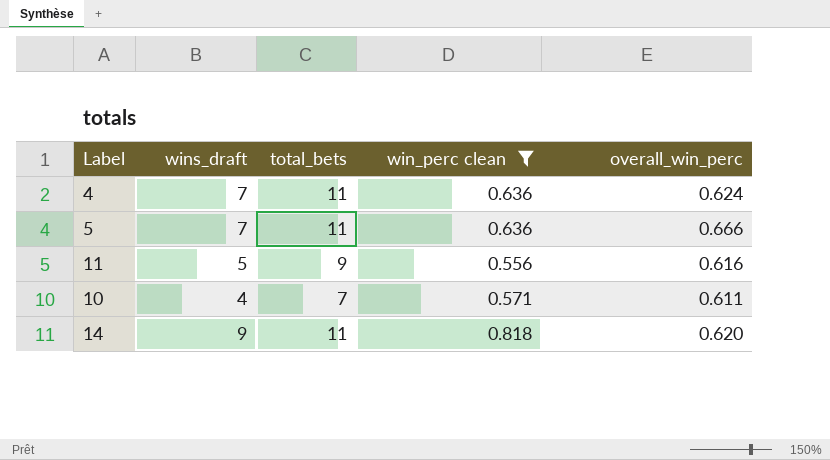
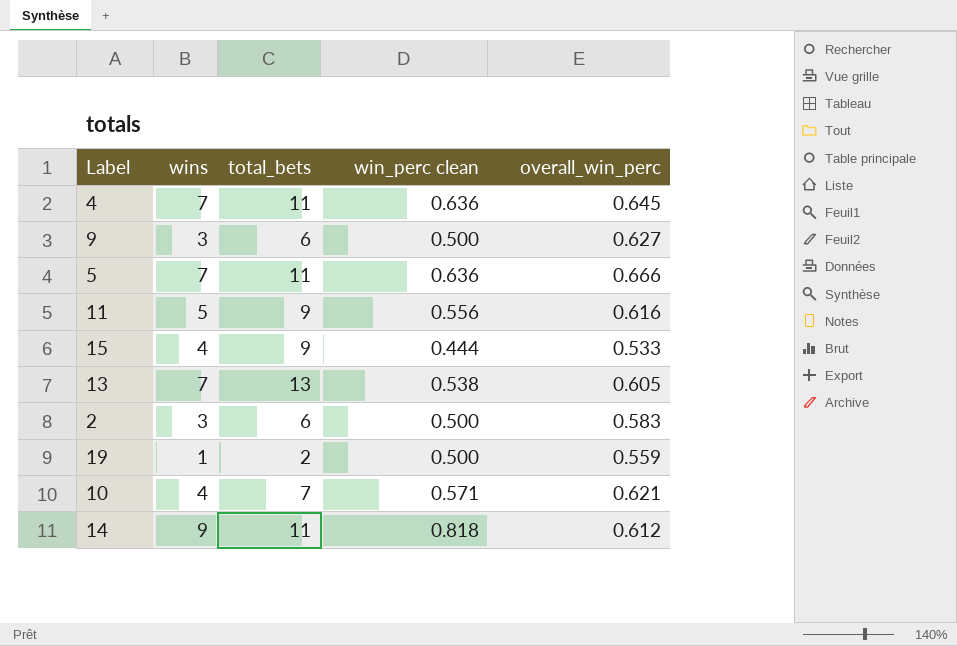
filter: win_perc clean >= 0.556 -> none
column name: wins_draft -> wins
4 | overall_win_perc: 0.624 -> 0.645
10 | overall_win_perc: 0.611 -> 0.621
14 | overall_win_perc: 0.620 -> 0.612

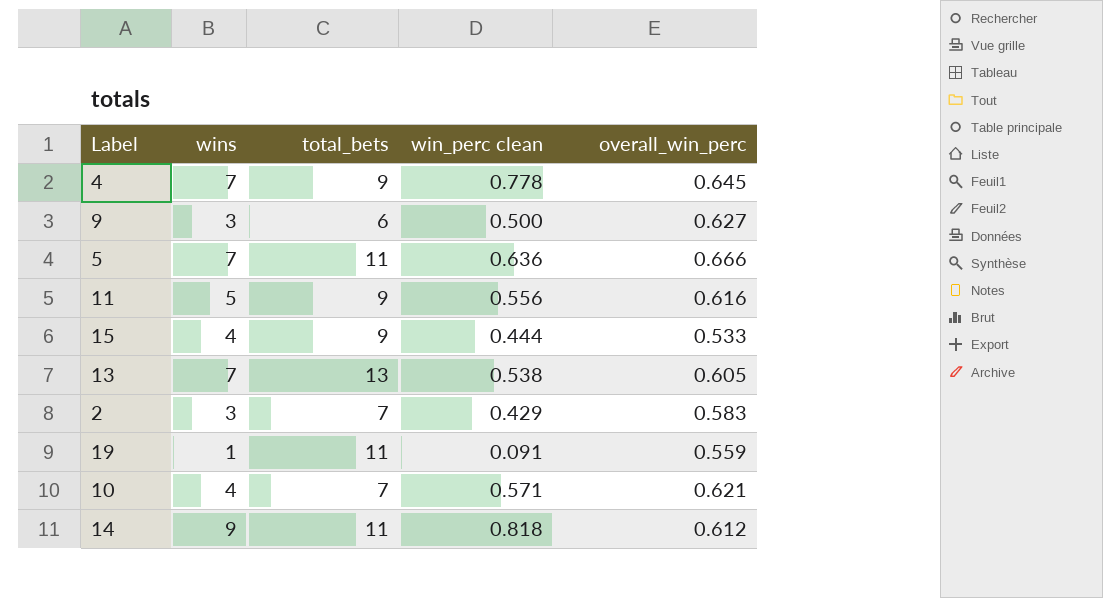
4 | total_bets: 11 -> 9
4 | win_perc clean: 0.636 -> 0.778
2 | total_bets: 6 -> 7
2 | win_perc clean: 0.500 -> 0.429
19 | total_bets: 2 -> 11
19 | win_perc clean: 0.500 -> 0.091

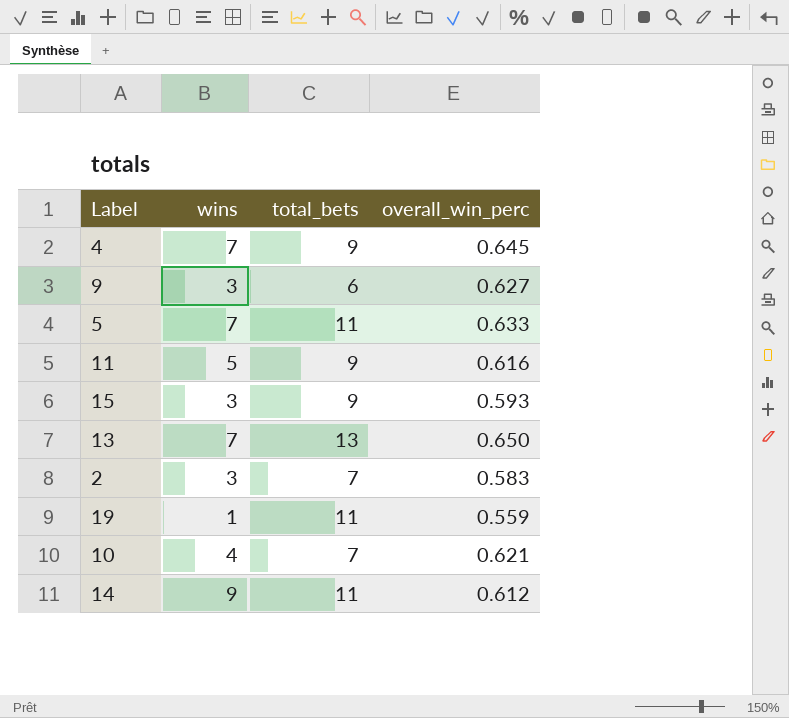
column win_perc clean | formula: [wins] / [total_bets] -> none
5 | overall_win_perc: 0.666 -> 0.633
15 | wins: 4 -> 3
15 | overall_win_perc: 0.533 -> 0.593
13 | overall_win_perc: 0.605 -> 0.650

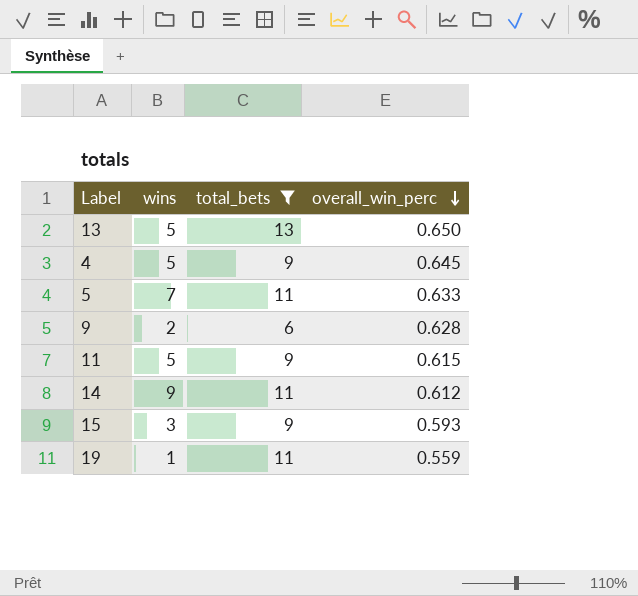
filter: none -> total_bets != 7
row order: none -> overall_win_perc descending
13 | wins: 7 -> 5
4 | wins: 7 -> 5
9 | wins: 3 -> 2
9 | overall_win_perc: 0.627 -> 0.628
11 | overall_win_perc: 0.616 -> 0.615

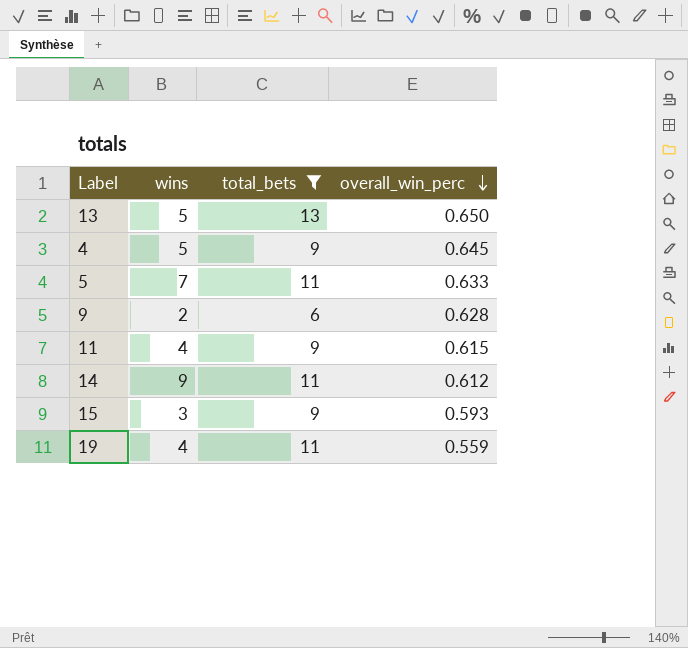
11 | wins: 5 -> 4
19 | wins: 1 -> 4

